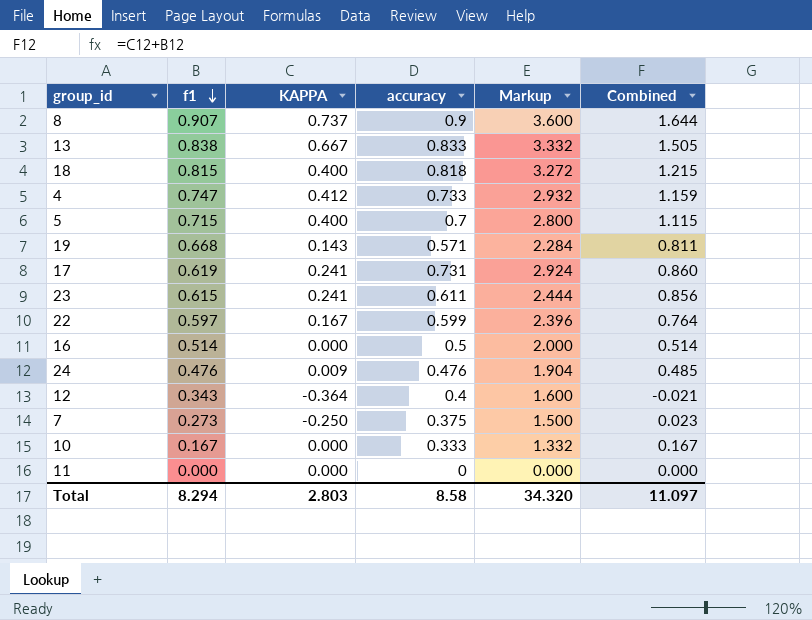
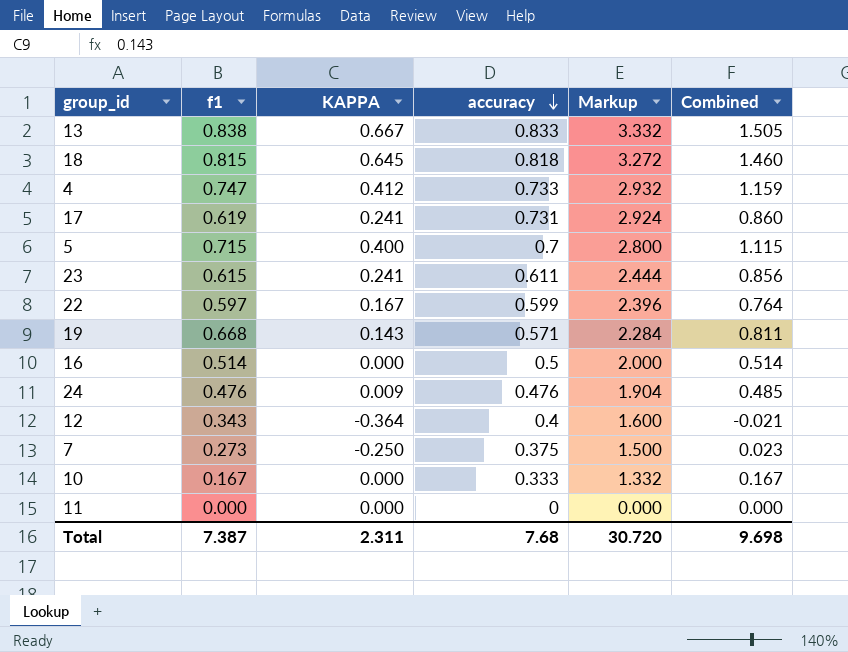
row order: f1 descending -> accuracy descending
row 8: 0.907 | 0.737 | 0.9 | 3.600 | 1.644 -> none
18 | KAPPA: 0.400 -> 0.645
18 | Combined: 1.215 -> 1.460
Total | f1: 8.294 -> 7.387
Total | KAPPA: 2.803 -> 2.311
Total | accuracy: 8.58 -> 7.68
Total | Markup: 34.320 -> 30.720
Total | Combined: 11.097 -> 9.698

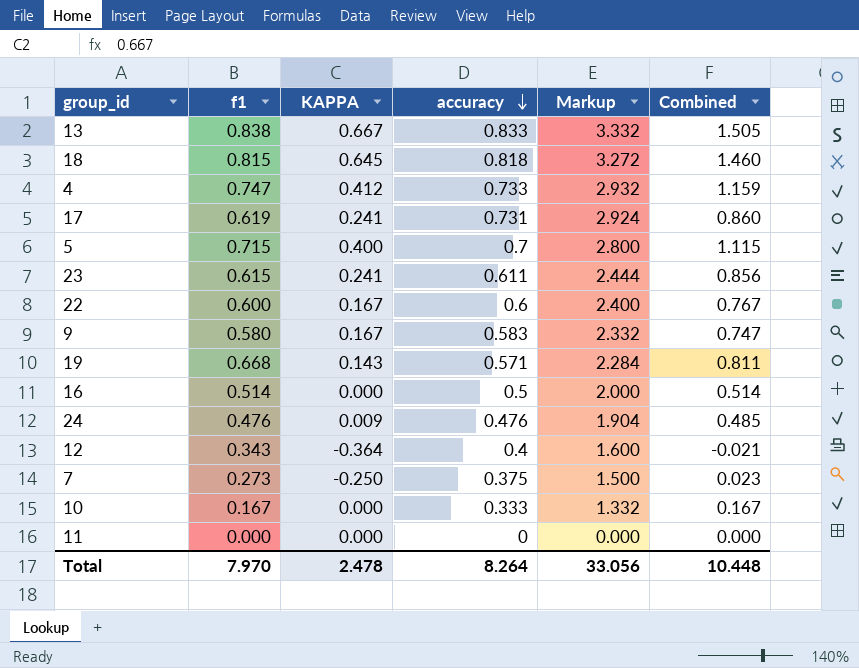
22 | f1: 0.597 -> 0.600
22 | accuracy: 0.599 -> 0.6
22 | Markup: 2.396 -> 2.400
22 | Combined: 0.764 -> 0.767
row 9: none -> 0.580 | 0.167 | 0.583 | 2.332 | 0.747
Total | f1: 7.387 -> 7.970
Total | KAPPA: 2.311 -> 2.478
Total | accuracy: 7.68 -> 8.264
Total | Markup: 30.720 -> 33.056
Total | Combined: 9.698 -> 10.448

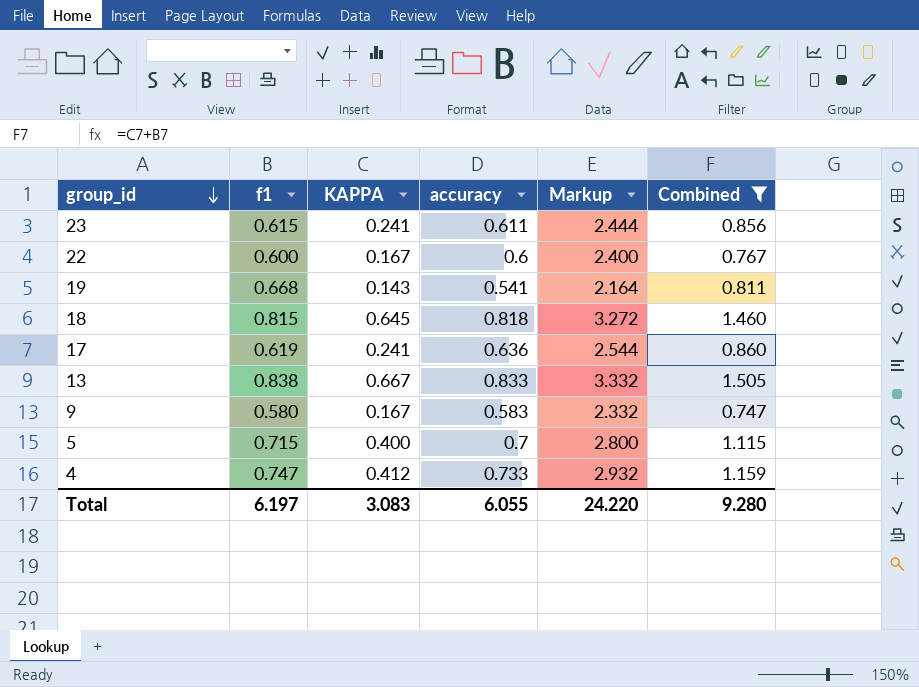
filter: none -> Combined >= 0.747
row order: accuracy descending -> group_id descending
19 | accuracy: 0.571 -> 0.541
19 | Markup: 2.284 -> 2.164
17 | accuracy: 0.731 -> 0.636
17 | Markup: 2.924 -> 2.544
Total | f1: 7.970 -> 6.197
Total | KAPPA: 2.478 -> 3.083
Total | accuracy: 8.264 -> 6.055
Total | Markup: 33.056 -> 24.220
Total | Combined: 10.448 -> 9.280

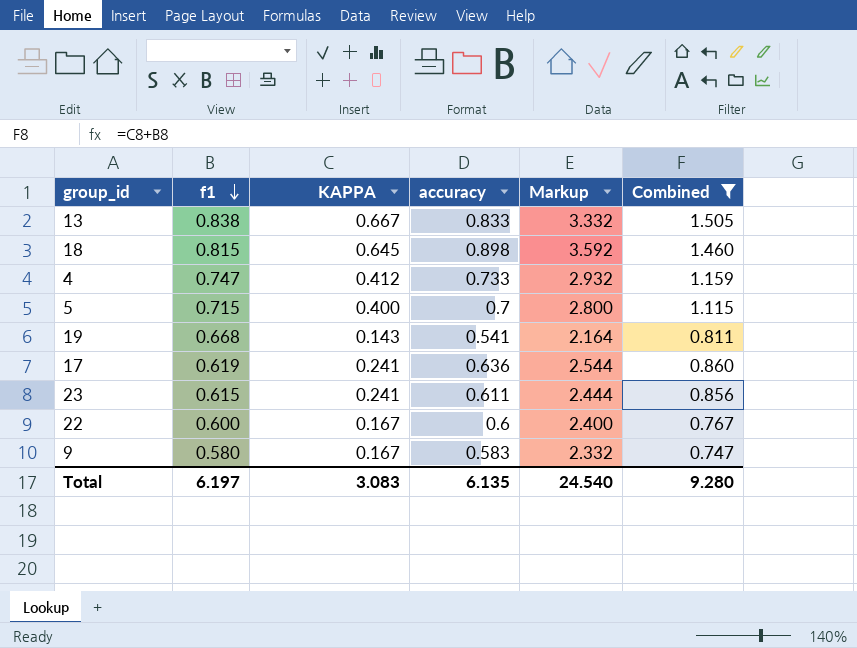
row order: group_id descending -> f1 descending
18 | accuracy: 0.818 -> 0.898
18 | Markup: 3.272 -> 3.592
Total | accuracy: 6.055 -> 6.135
Total | Markup: 24.220 -> 24.540

